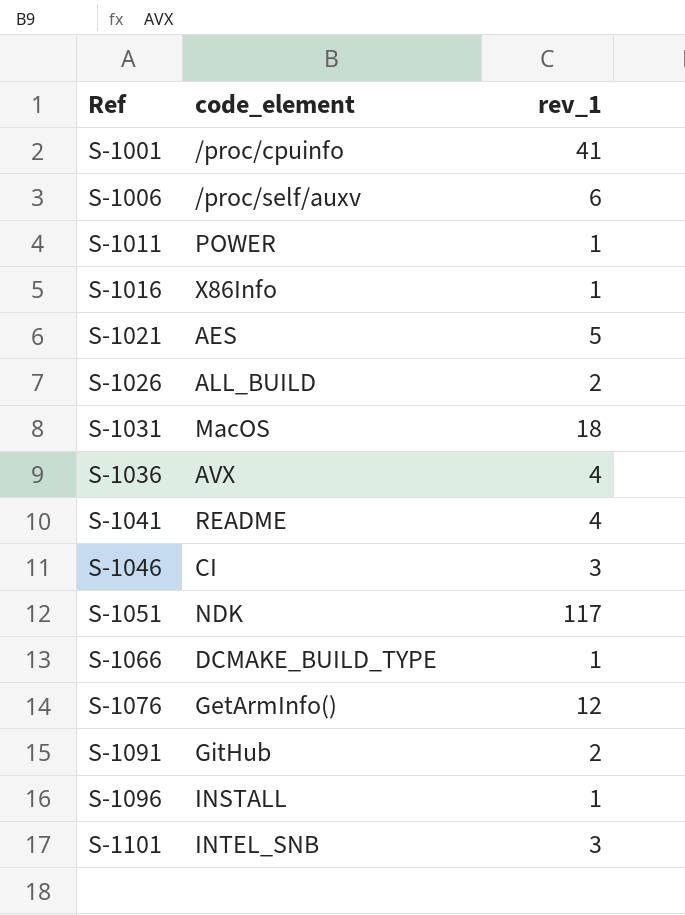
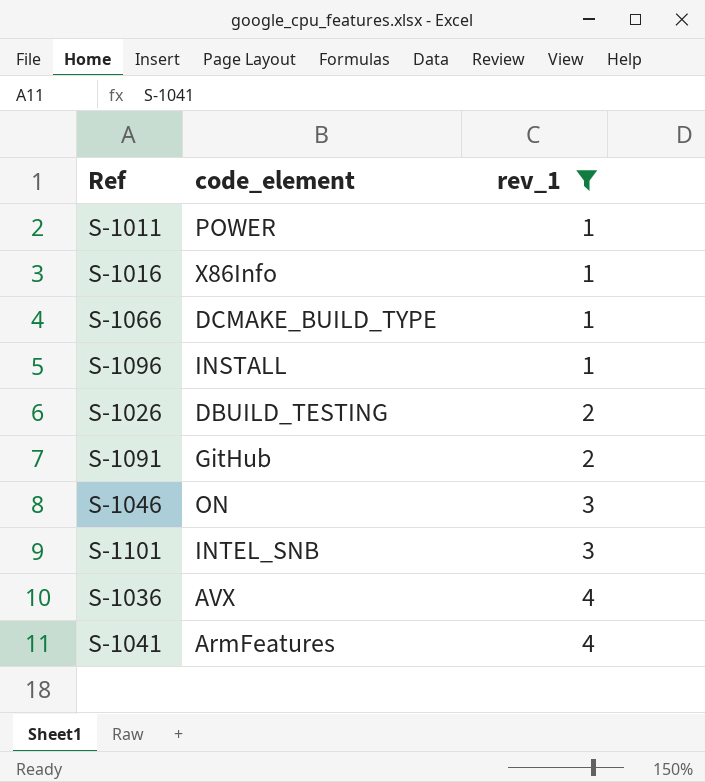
filter: none -> rev_1 <= 4
row order: Ref ascending -> rev_1 ascending
S-1026 | code_element: ALL_BUILD -> DBUILD_TESTING
S-1046 | code_element: CI -> ON
S-1041 | code_element: README -> ArmFeatures

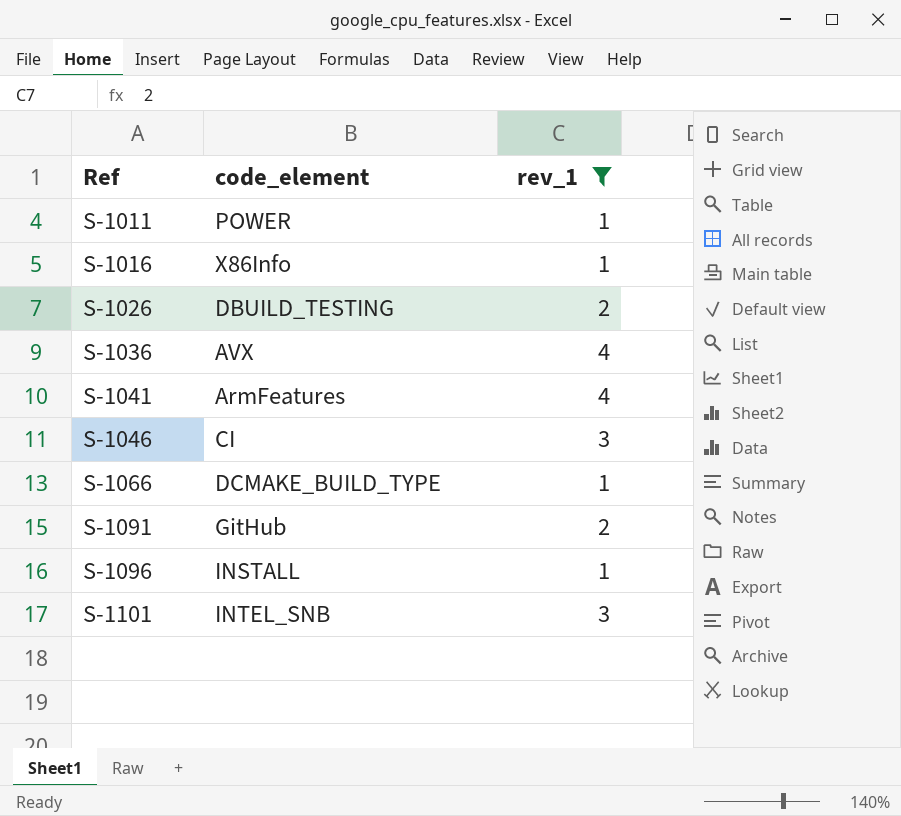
row order: rev_1 ascending -> Ref ascending
S-1046 | code_element: ON -> CI

